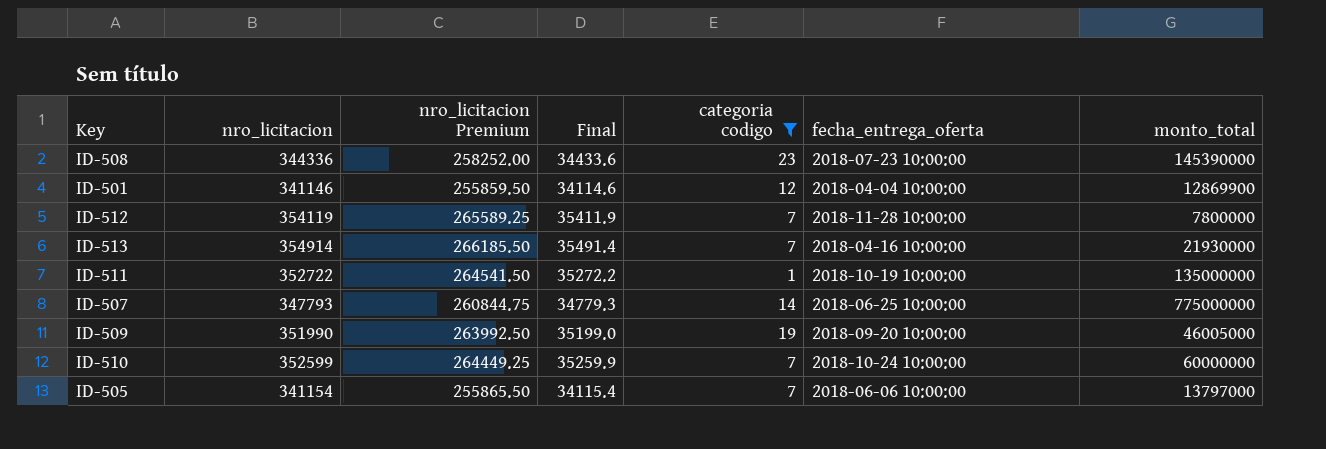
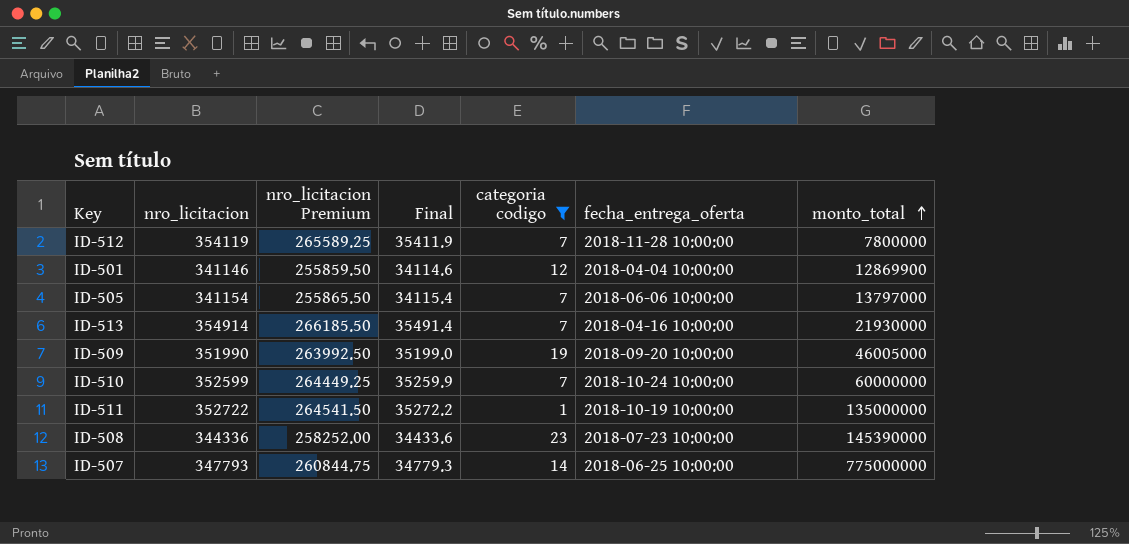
row order: none -> monto_total ascending

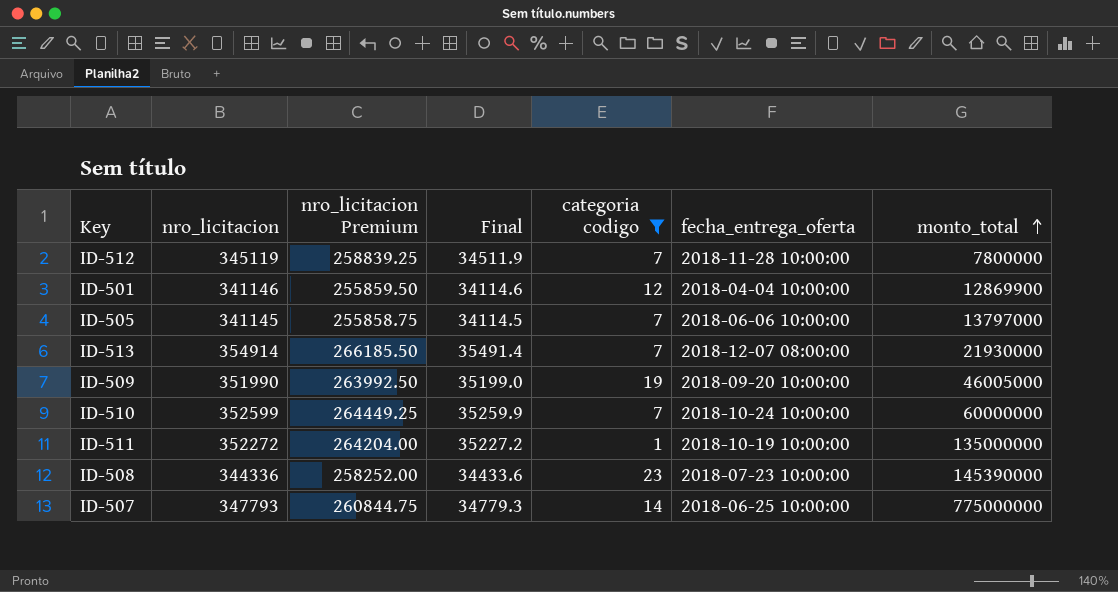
ID-512 | nro_licitacion: 354119 -> 345119
ID-512 | nro_licitacion Premium: 265589.25 -> 258839.25
ID-512 | Final: 35411.9 -> 34511.9
ID-505 | nro_licitacion: 341154 -> 341145
ID-505 | nro_licitacion Premium: 255865.50 -> 255858.75
ID-505 | Final: 34115.4 -> 34114.5
ID-513 | fecha_entrega_oferta: 2018-04-16 10:00:00 -> 2018-12-07 08:00:00
ID-511 | nro_licitacion: 352722 -> 352272
ID-511 | nro_licitacion Premium: 264541.50 -> 264204.00
ID-511 | Final: 35272.2 -> 35227.2

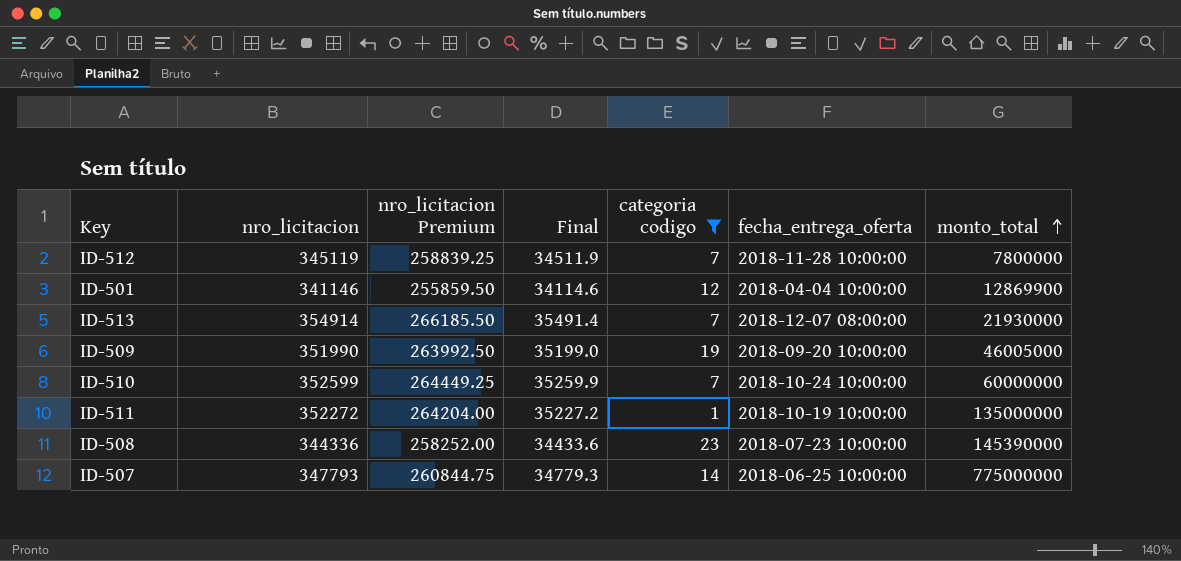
row ID-505: 341145 | 255858.75 | 34114.5 | 7 | 2018-06-06 10:00:00 | 13797000 -> none

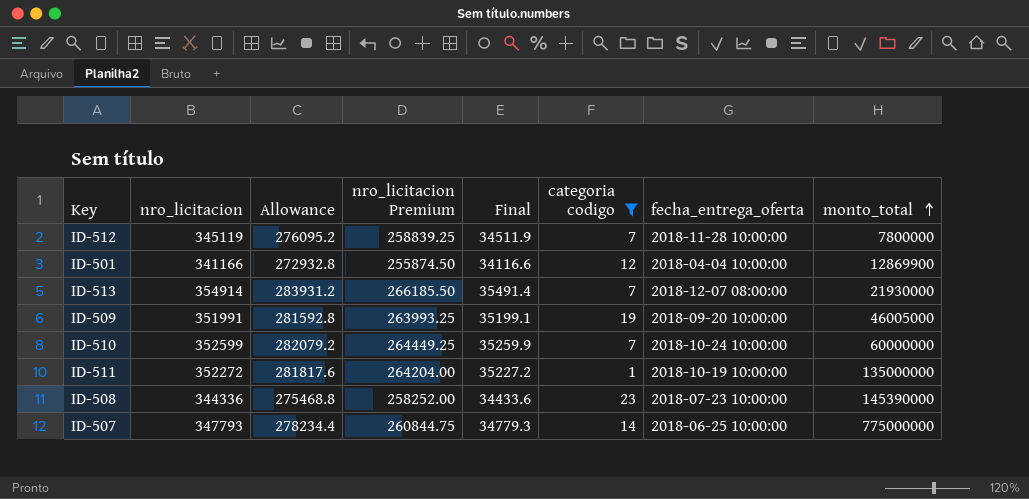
column Allowance | formula: none -> [nro_licitacion] * 0.8
ID-501 | nro_licitacion: 341146 -> 341166
ID-501 | nro_licitacion Premium: 255859.50 -> 255874.50
ID-501 | Final: 34114.6 -> 34116.6
ID-509 | nro_licitacion: 351990 -> 351991
ID-509 | nro_licitacion Premium: 263992.50 -> 263993.25
ID-509 | Final: 35199.0 -> 35199.1

